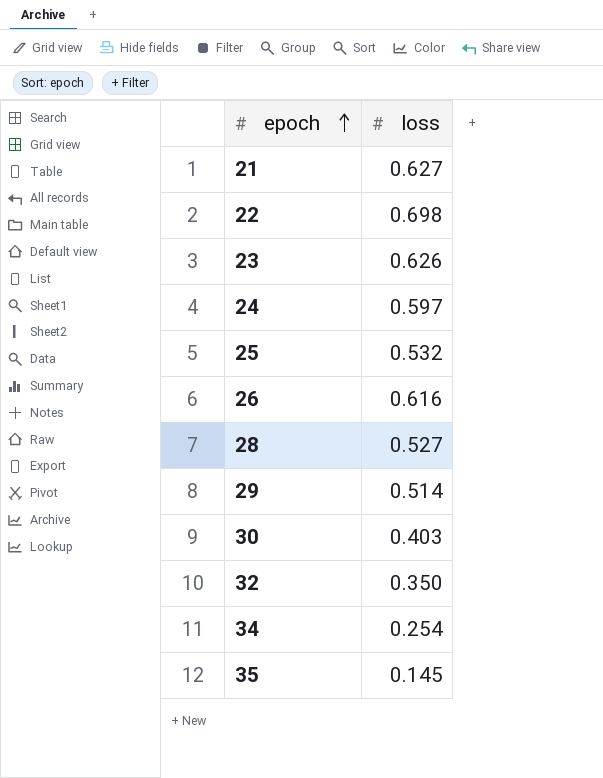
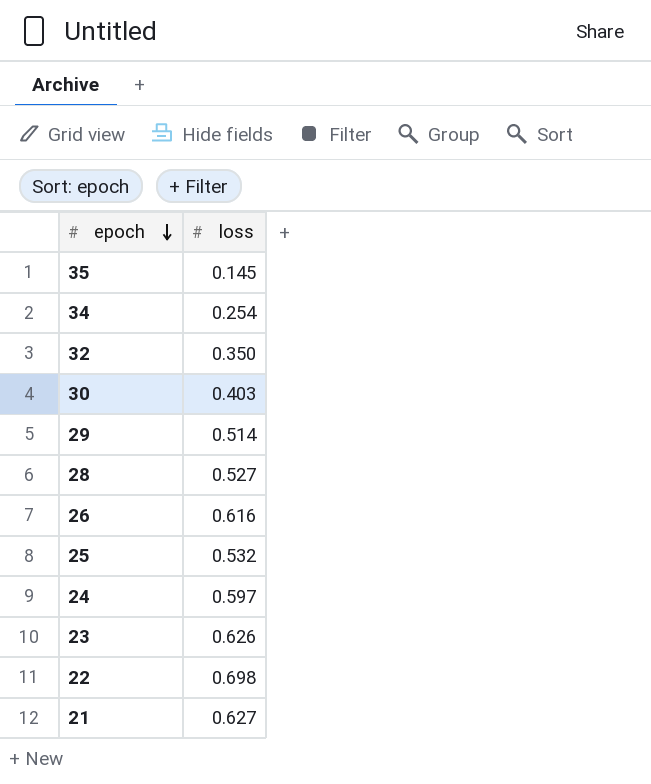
row order: epoch ascending -> epoch descending

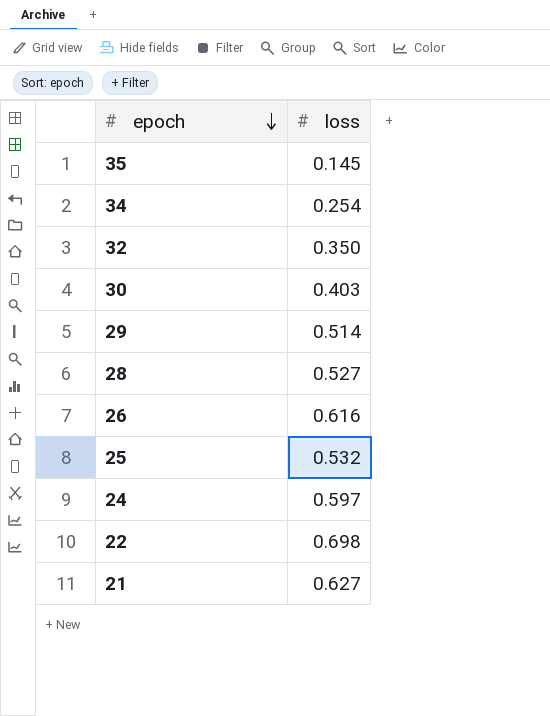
row 23: 0.626 -> none

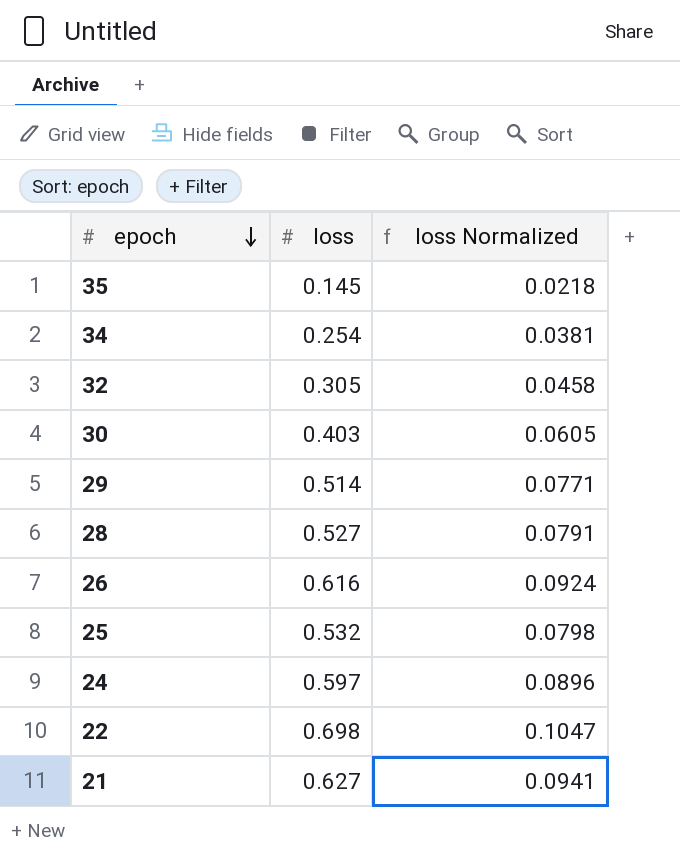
column loss Normalized | formula: none -> [loss] * 0.15
32 | loss: 0.350 -> 0.305

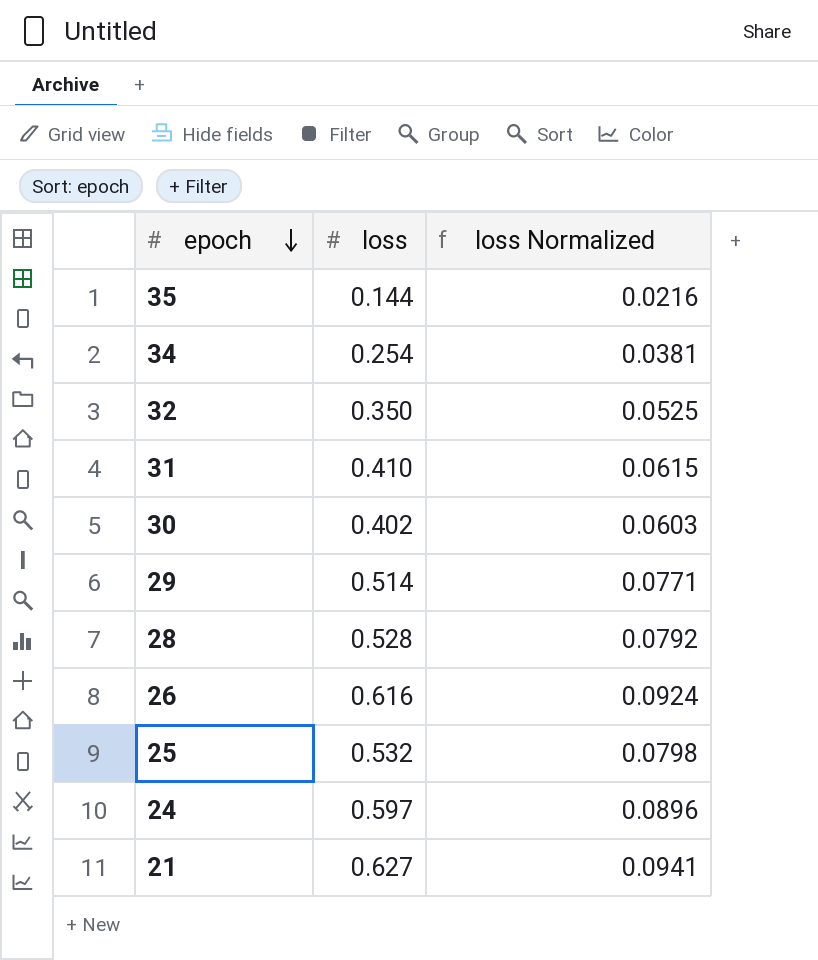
row 22: 0.698 | 0.1047 -> none
35 | loss: 0.145 -> 0.144
35 | loss Normalized: 0.0218 -> 0.0216
32 | loss: 0.305 -> 0.350
32 | loss Normalized: 0.0458 -> 0.0525
row 31: none -> 0.410 | 0.0615
30 | loss: 0.403 -> 0.402
30 | loss Normalized: 0.0605 -> 0.0603
28 | loss: 0.527 -> 0.528
28 | loss Normalized: 0.0791 -> 0.0792

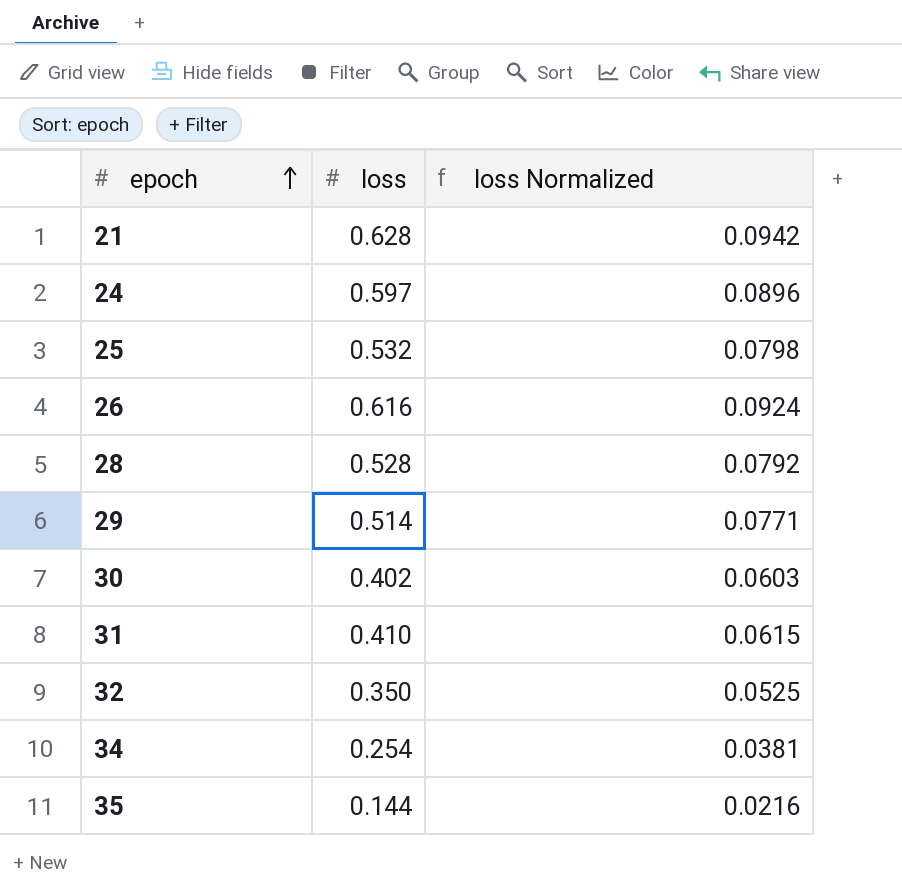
row order: epoch descending -> epoch ascending
21 | loss: 0.627 -> 0.628
21 | loss Normalized: 0.0941 -> 0.0942

